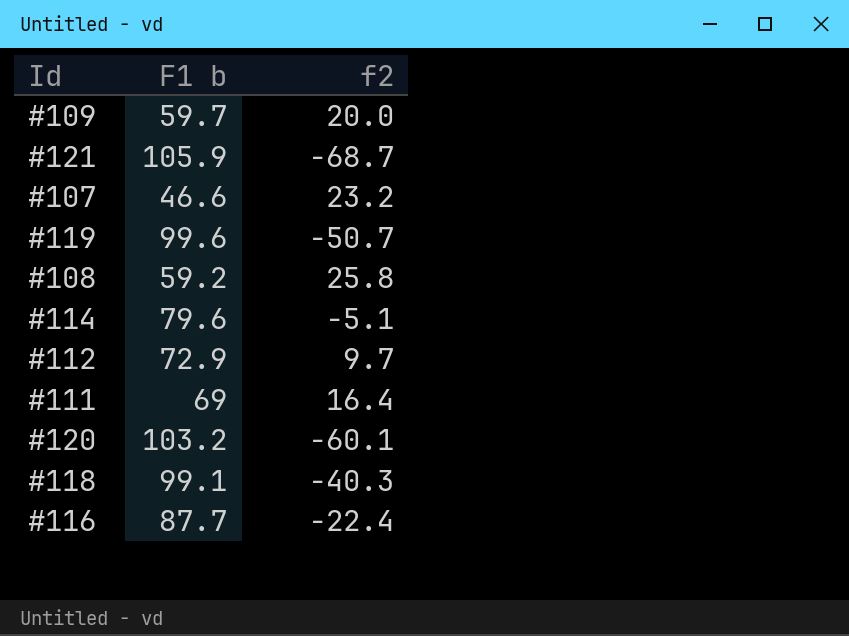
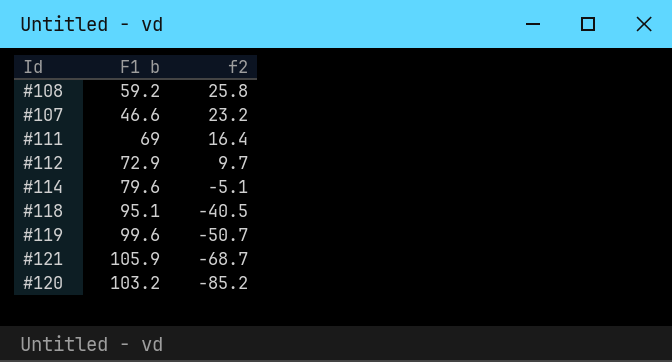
row order: none -> f2 descending
row #109: 59.7 | 20.0 -> none
row #116: 87.7 | -22.4 -> none
#118 | F1 b: 99.1 -> 95.1
#118 | f2: -40.3 -> -40.5
#120 | f2: -60.1 -> -85.2

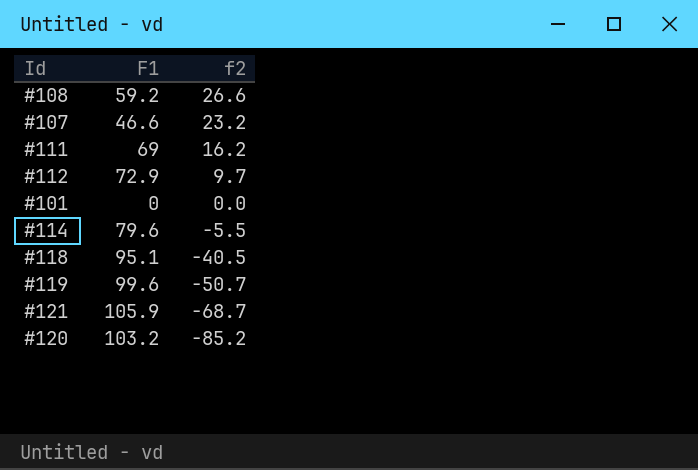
column name: F1 b -> F1
#108 | f2: 25.8 -> 26.6
#111 | f2: 16.4 -> 16.2
row #101: none -> 0 | 0.0
#114 | f2: -5.1 -> -5.5

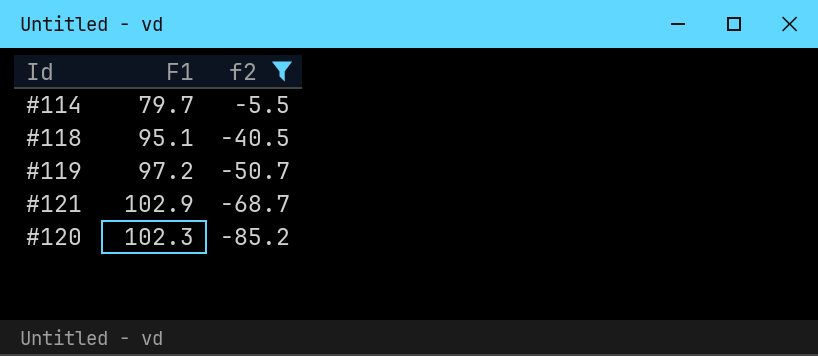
filter: none -> f2 <= -5.5
#114 | F1: 79.6 -> 79.7
#119 | F1: 99.6 -> 97.2
#121 | F1: 105.9 -> 102.9
#120 | F1: 103.2 -> 102.3

